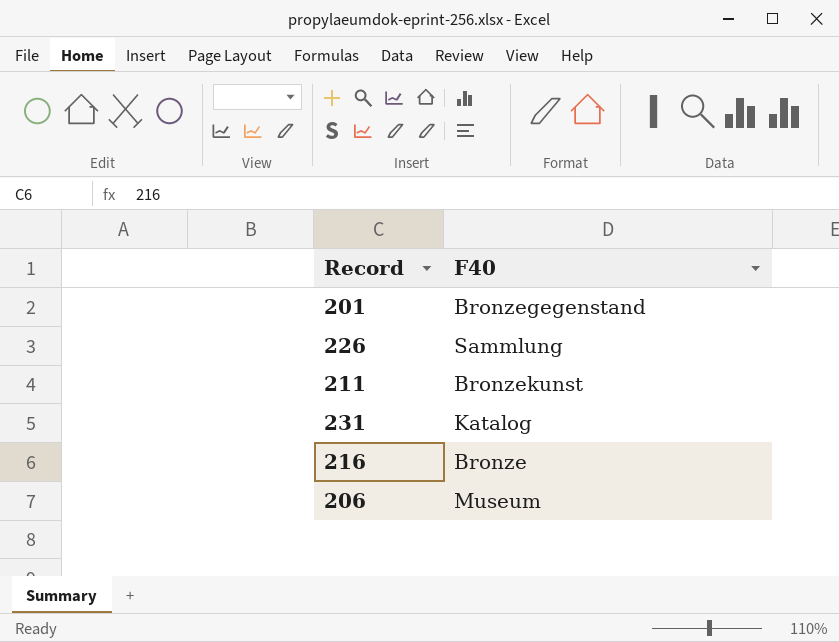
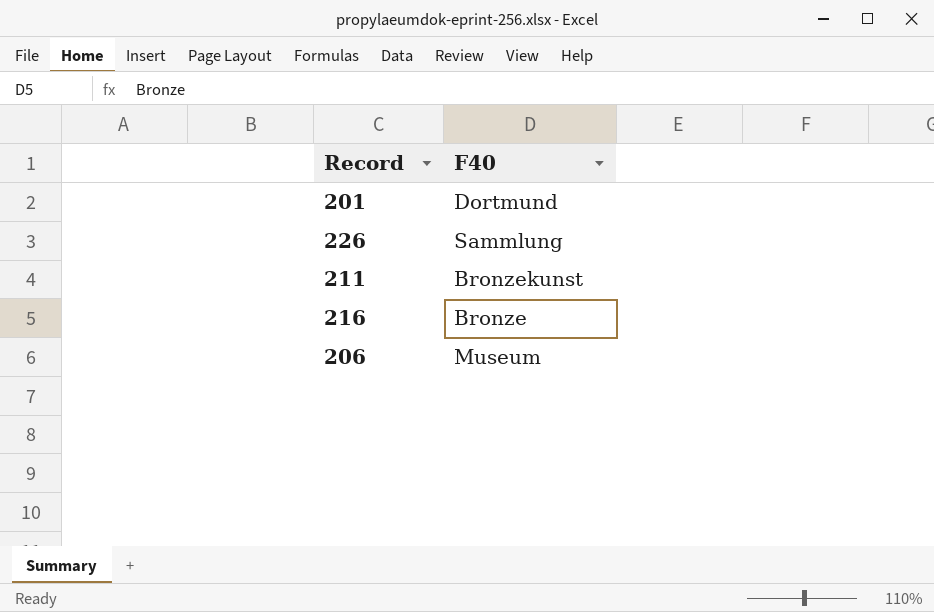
row 231: Katalog -> none
201 | F40: Bronzegegenstand -> Dortmund

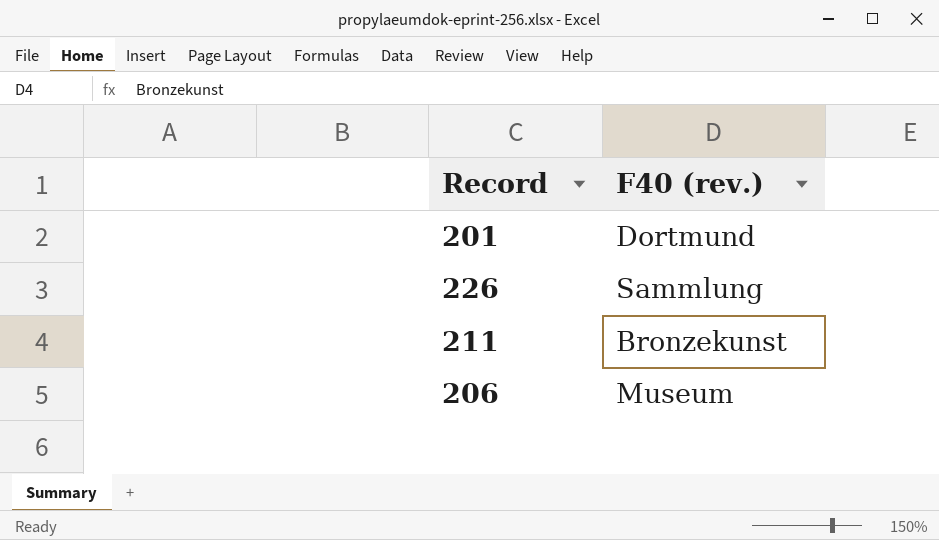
column name: F40 -> F40 (rev.)
row 216: Bronze -> none

